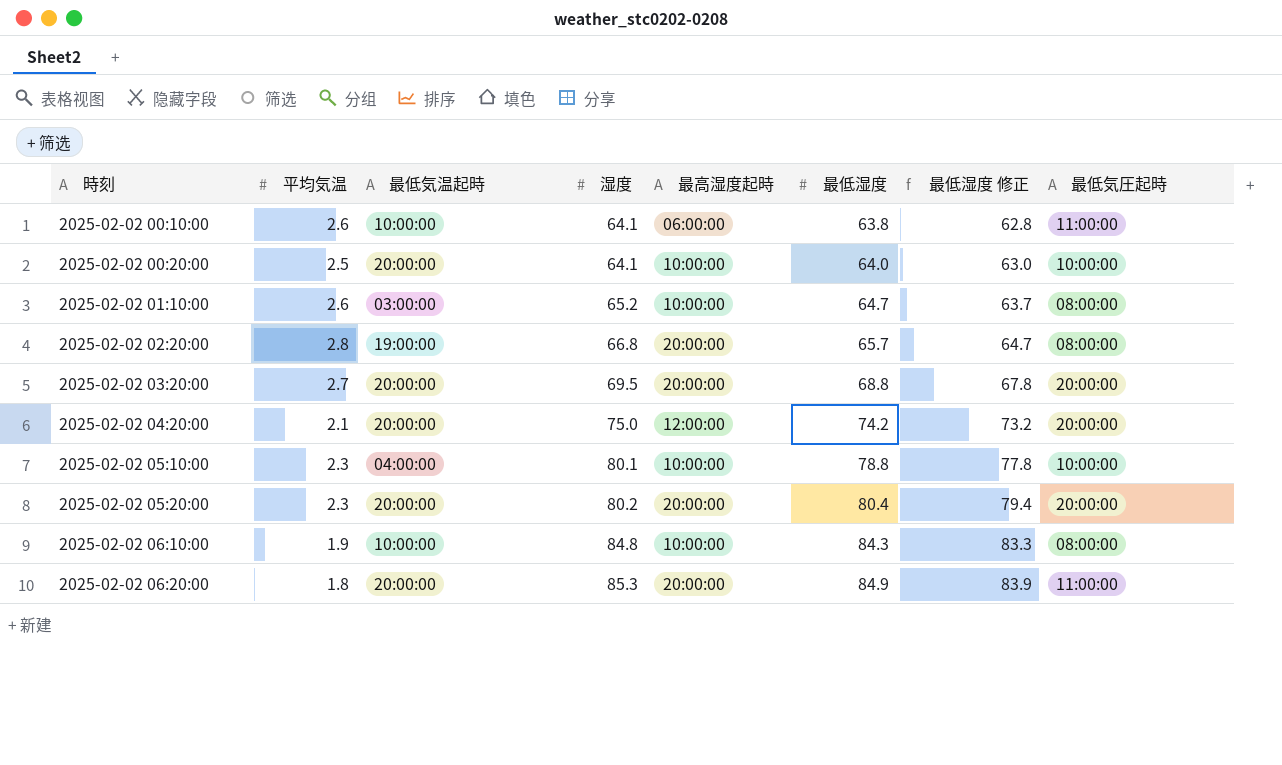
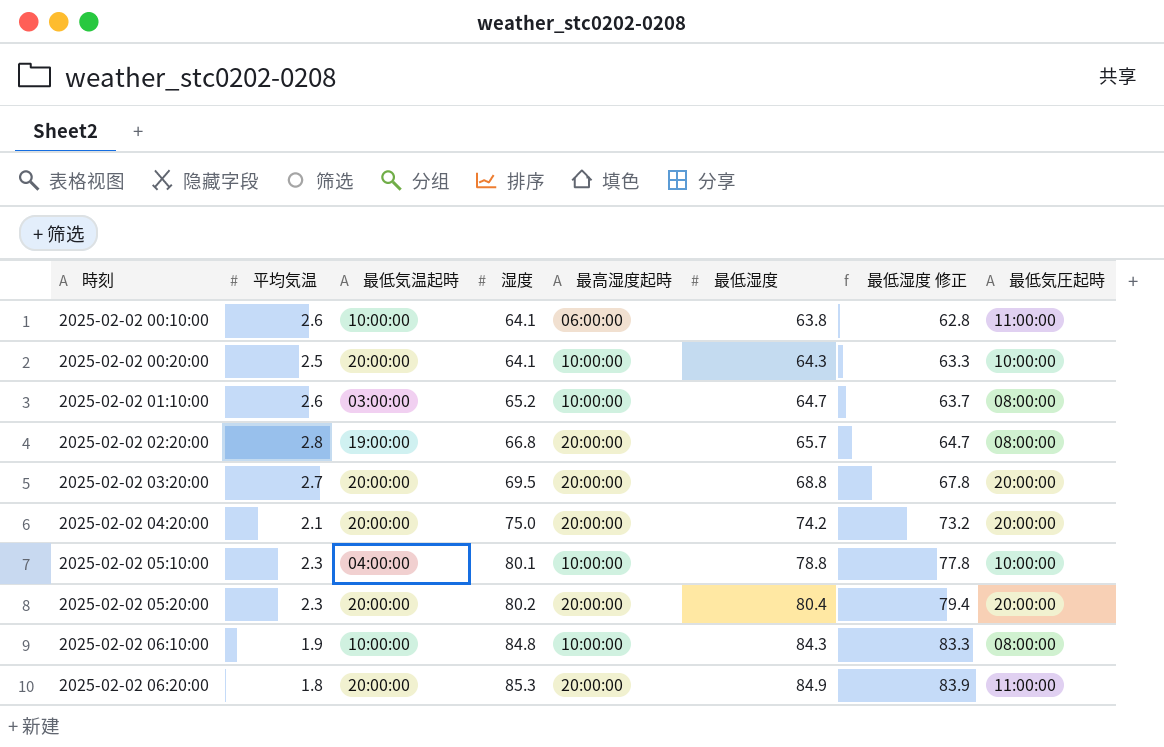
2025-02-02 00:20:00 | 最低湿度: 64.0 -> 64.3
2025-02-02 00:20:00 | 最低湿度 修正: 63.0 -> 63.3
2025-02-02 04:20:00 | 最高湿度起時: 12:00:00 -> 20:00:00

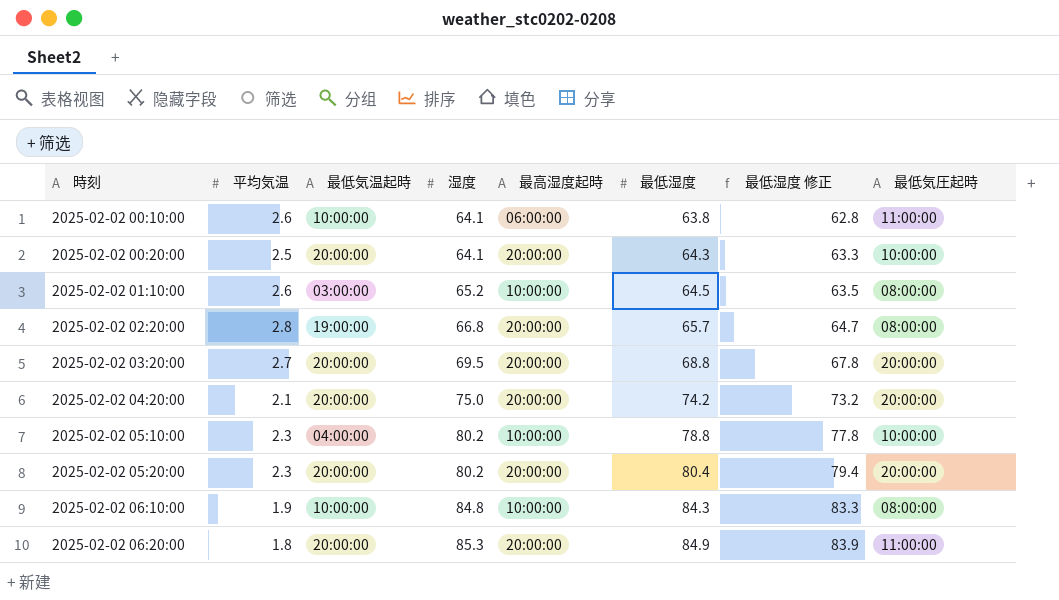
2025-02-02 00:20:00 | 最高湿度起時: 10:00:00 -> 20:00:00
2025-02-02 01:10:00 | 最低湿度: 64.7 -> 64.5
2025-02-02 01:10:00 | 最低湿度 修正: 63.7 -> 63.5
2025-02-02 05:10:00 | 湿度: 80.1 -> 80.2

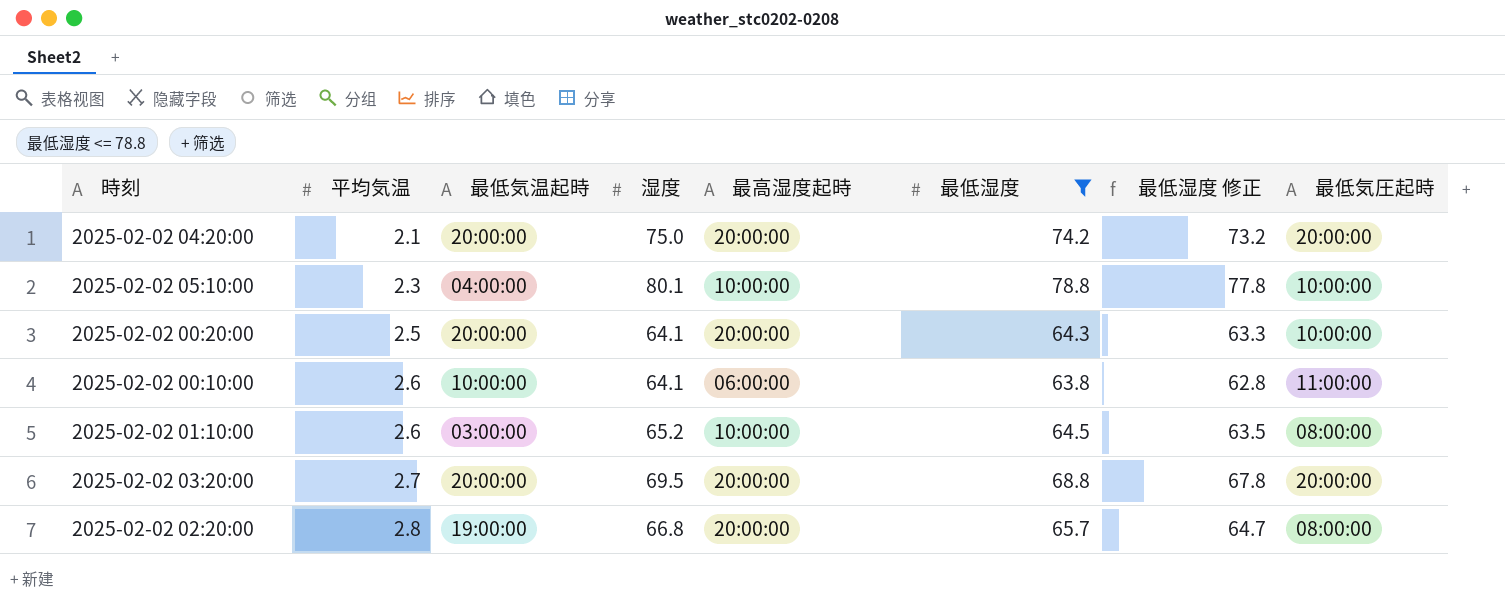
filter: none -> 最低湿度 <= 78.8
row order: 時刻 ascending -> 平均気温 ascending
2025-02-02 05:10:00 | 湿度: 80.2 -> 80.1

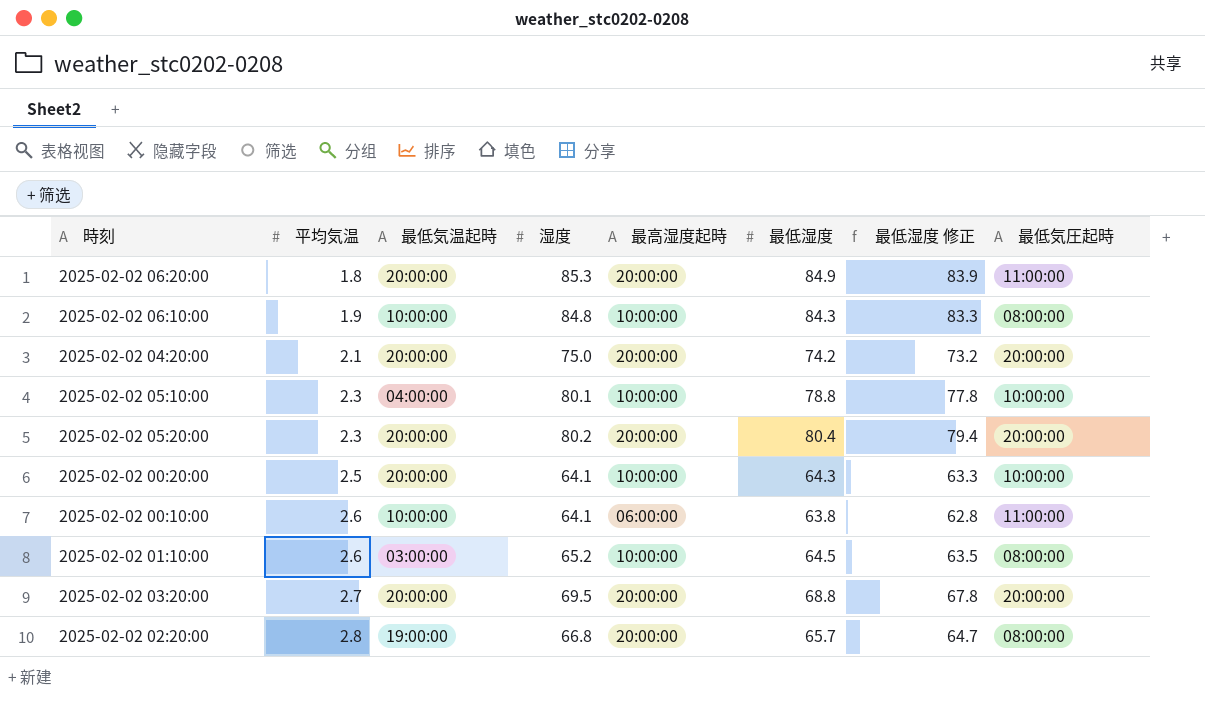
filter: 最低湿度 <= 78.8 -> none
2025-02-02 00:20:00 | 最高湿度起時: 20:00:00 -> 10:00:00

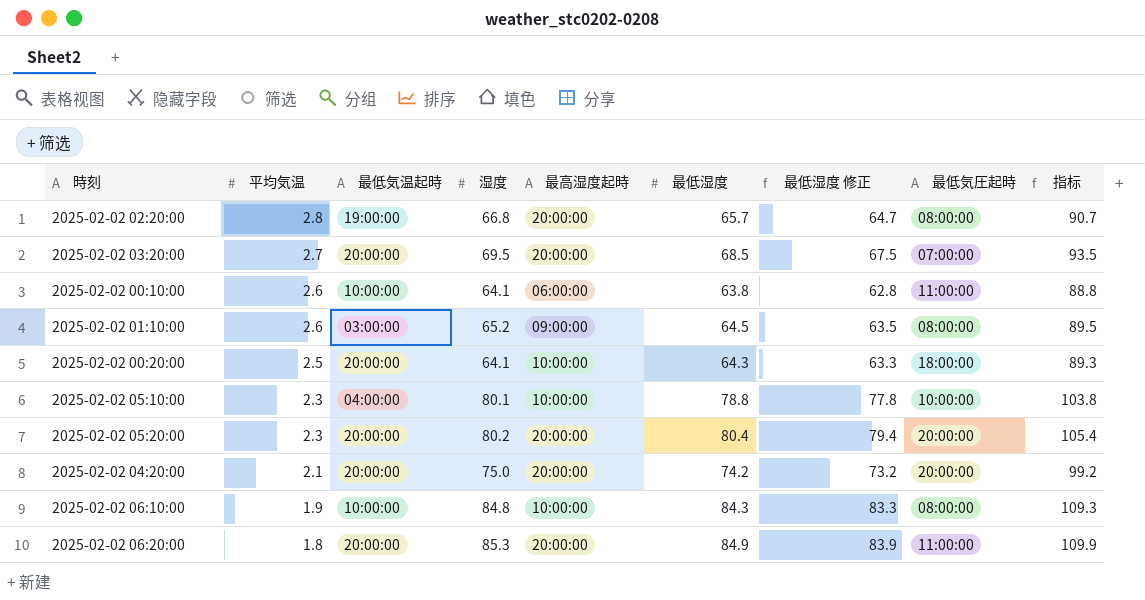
row order: 平均気温 ascending -> 平均気温 descending
column 指标 | formula: none -> [最低湿度] + 25
2025-02-02 03:20:00 | 最低湿度: 68.8 -> 68.5
2025-02-02 03:20:00 | 最低湿度 修正: 67.8 -> 67.5
2025-02-02 03:20:00 | 最低気圧起時: 20:00:00 -> 07:00:00
2025-02-02 01:10:00 | 最高湿度起時: 10:00:00 -> 09:00:00
2025-02-02 00:20:00 | 最低気圧起時: 10:00:00 -> 18:00:00

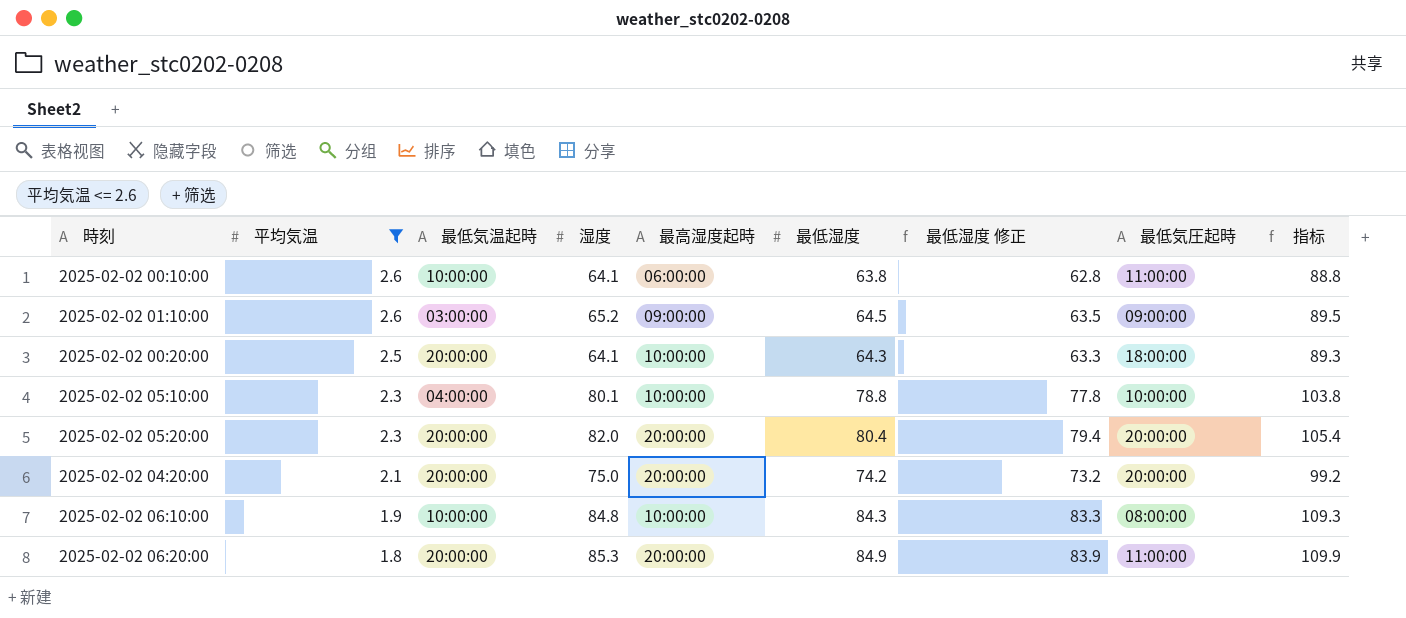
filter: none -> 平均気温 <= 2.6
2025-02-02 01:10:00 | 最低気圧起時: 08:00:00 -> 09:00:00
2025-02-02 05:20:00 | 湿度: 80.2 -> 82.0

